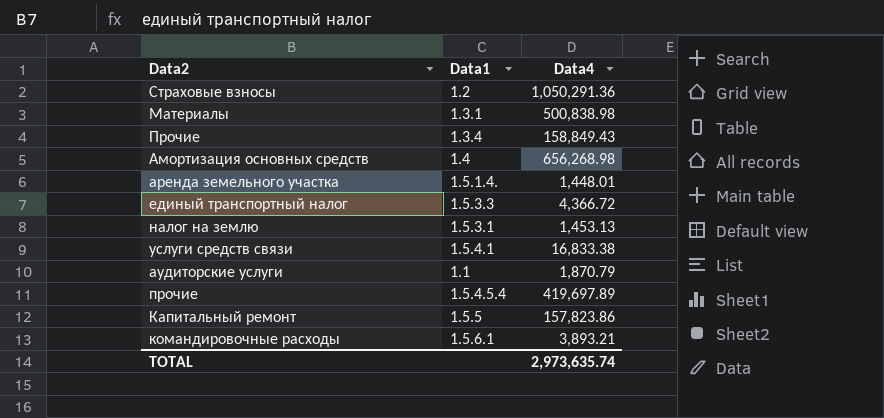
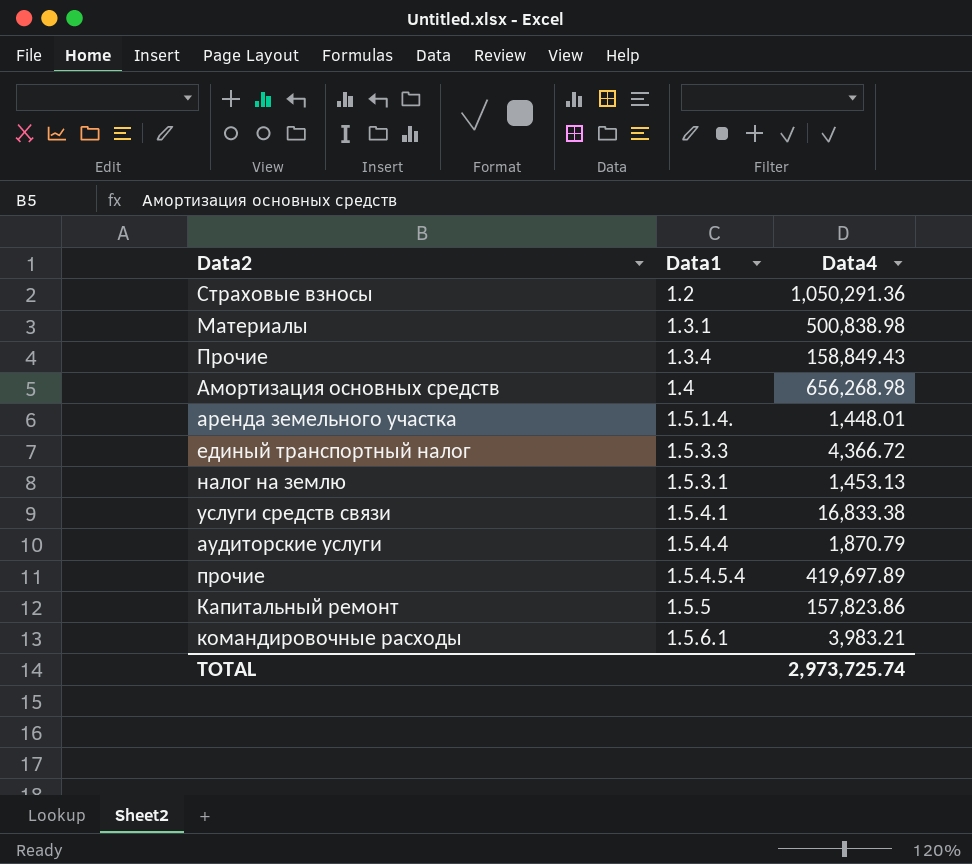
аудиторские услуги | Data1: 1.1 -> 1.5.4.4
командировочные расходы | Data4: 3,893.21 -> 3,983.21
TOTAL | Data4: 2,973,635.74 -> 2,973,725.74

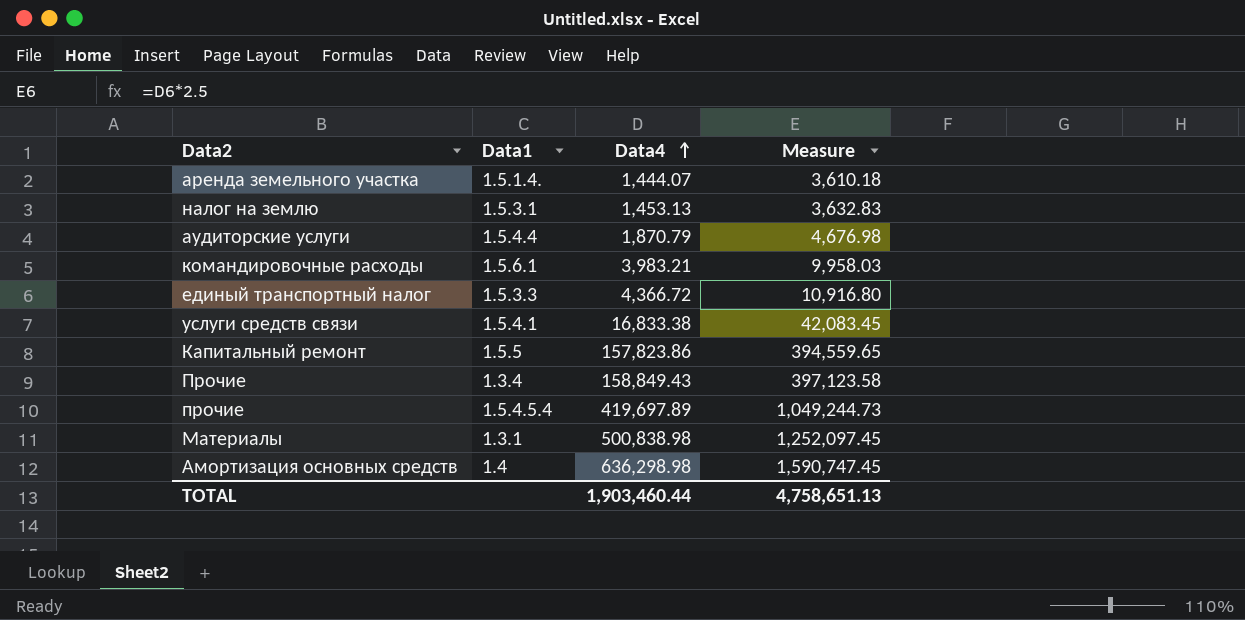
row order: none -> Data4 ascending
column Measure | formula: none -> [Data4] * 2.5
row Страховые взносы: 1.2 | 1,050,291.36 -> none
аренда земельного участка | Data4: 1,448.01 -> 1,444.07
Амортизация основных средств | Data4: 656,268.98 -> 636,298.98
TOTAL | Data4: 2,973,725.74 -> 1,903,460.44

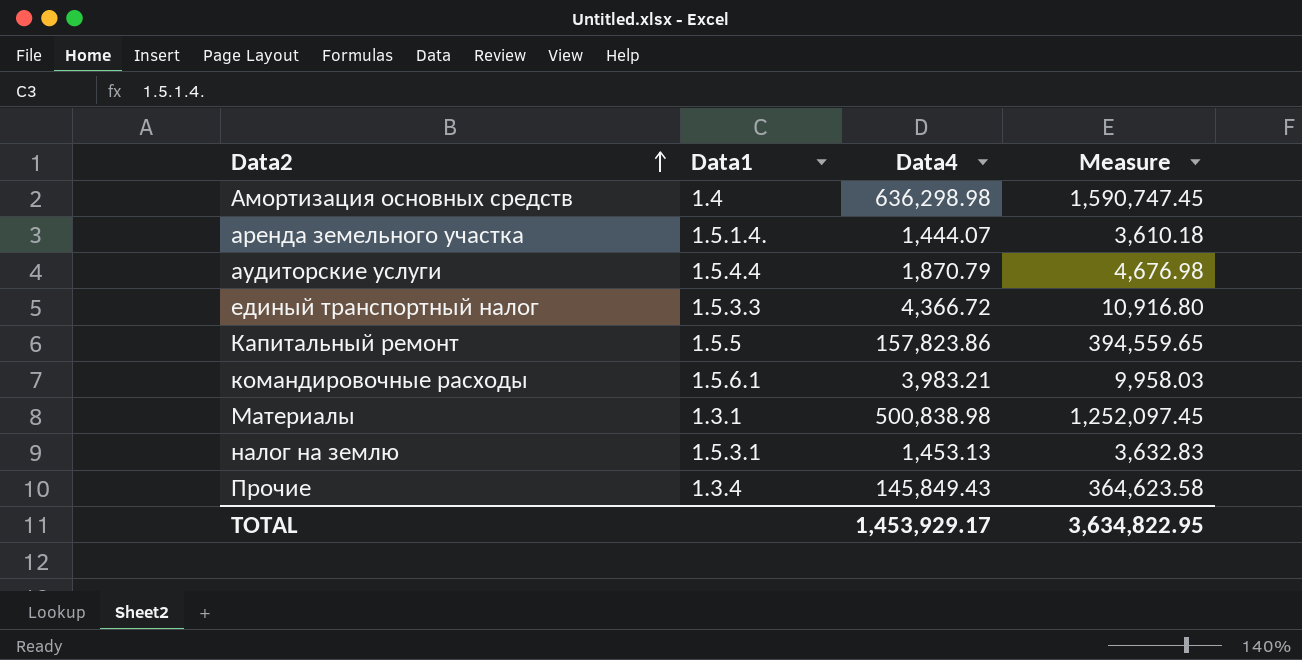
row order: Data4 ascending -> Data2 ascending
row услуги средств связи: 1.5.4.1 | 16,833.38 | 42,083.45 -> none
row прочие: 1.5.4.5.4 | 419,697.89 | 1,049,244.73 -> none
Прочие | Data4: 158,849.43 -> 145,849.43
Прочие | Measure: 397,123.58 -> 364,623.58
TOTAL | Data4: 1,903,460.44 -> 1,453,929.17
TOTAL | Measure: 4,758,651.13 -> 3,634,822.95

